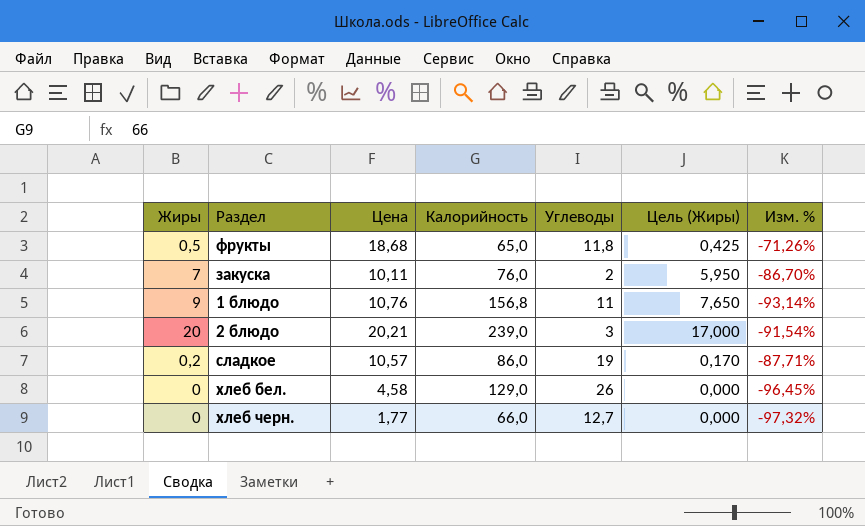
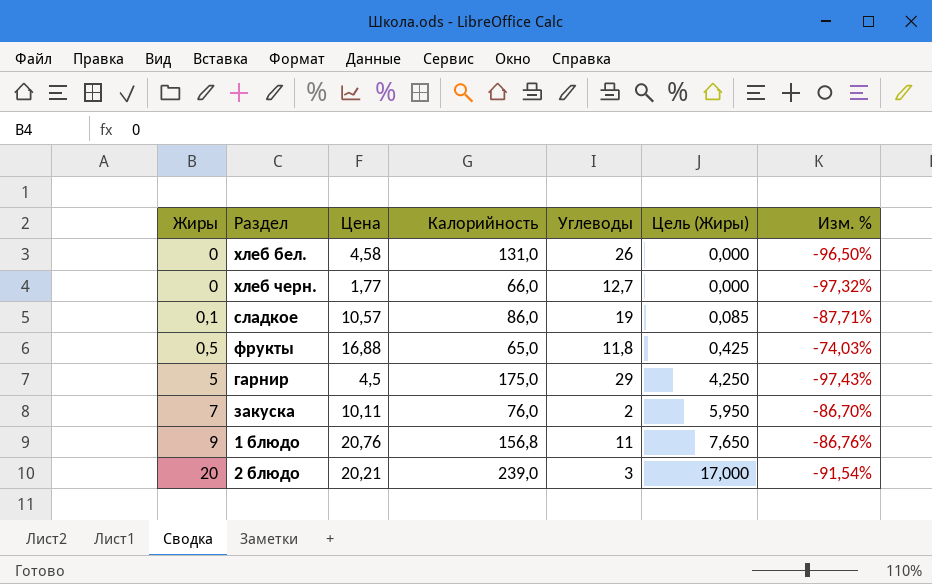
row order: none -> Жиры ascending
хлеб бел. | Калорийность: 129,0 -> 131,0
хлеб бел. | Изм. %: -96,45% -> -96,50%
сладкое | Жиры: 0,2 -> 0,1
сладкое | Цель (Жиры): 0,170 -> 0,085
фрукты | Цена: 18,68 -> 16,88
фрукты | Изм. %: -71,26% -> -74,03%
row гарнир: none -> 5 | 4,5 | 175,0 | 29 | 4,250 | -97,43%
1 блюдо | Цена: 10,76 -> 20,76
1 блюдо | Изм. %: -93,14% -> -86,76%

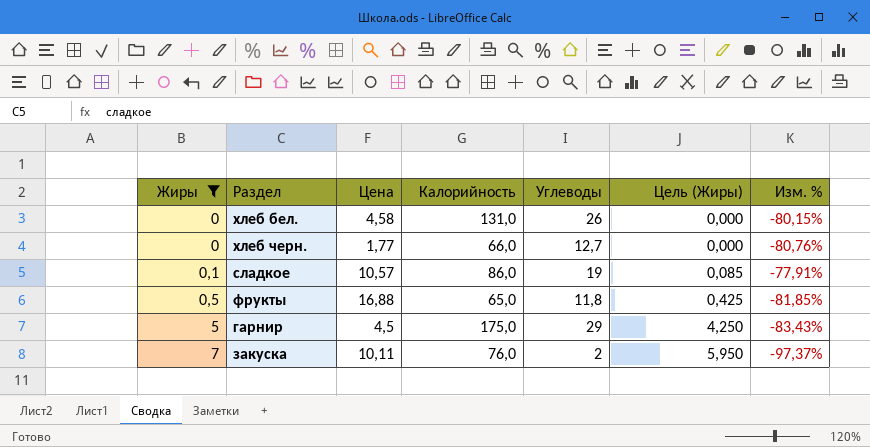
filter: none -> Жиры <= 7
column Изм. % | formula: ([Цена] - [Калорийность]) / [Калорийность] -> ([Углеводы] - [Калорийность]) / [Калорийность]

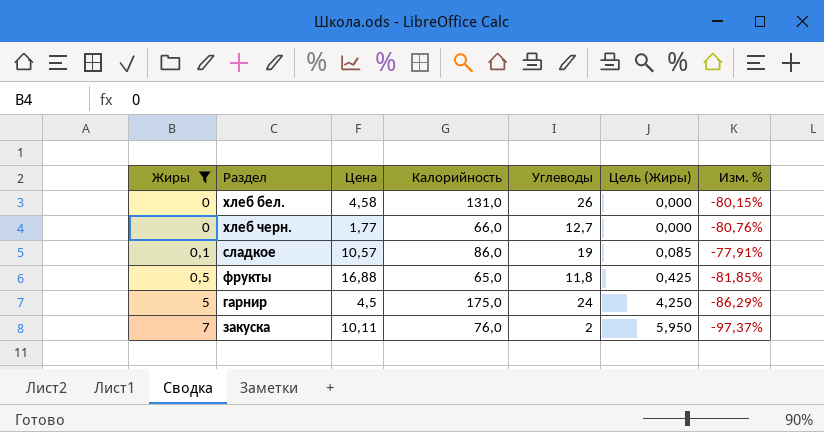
гарнир | Углеводы: 29 -> 24
гарнир | Изм. %: -83,43% -> -86,29%

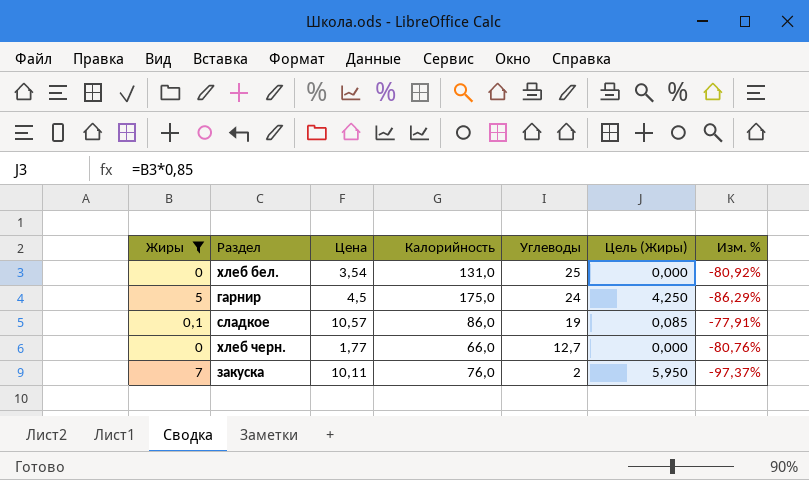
row order: Жиры ascending -> Углеводы descending
row фрукты: 0,5 | 16,88 | 65,0 | 11,8 | 0,425 | -81,85% -> none
хлеб бел. | Цена: 4,58 -> 3,54
хлеб бел. | Углеводы: 26 -> 25
хлеб бел. | Изм. %: -80,15% -> -80,92%

